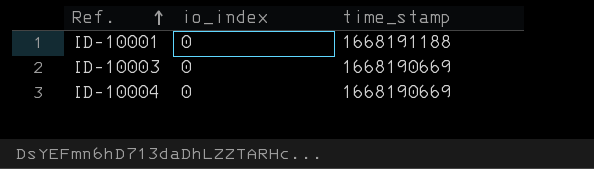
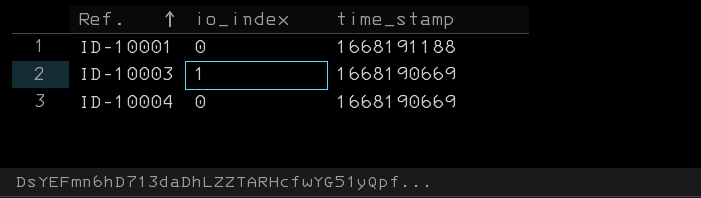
ID-10003 | io_index: 0 -> 1

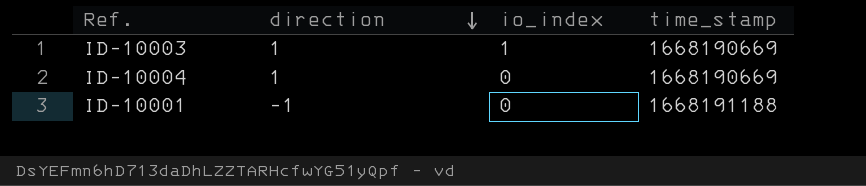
row order: Ref. ascending -> direction descending
column direction | position: none -> 2

